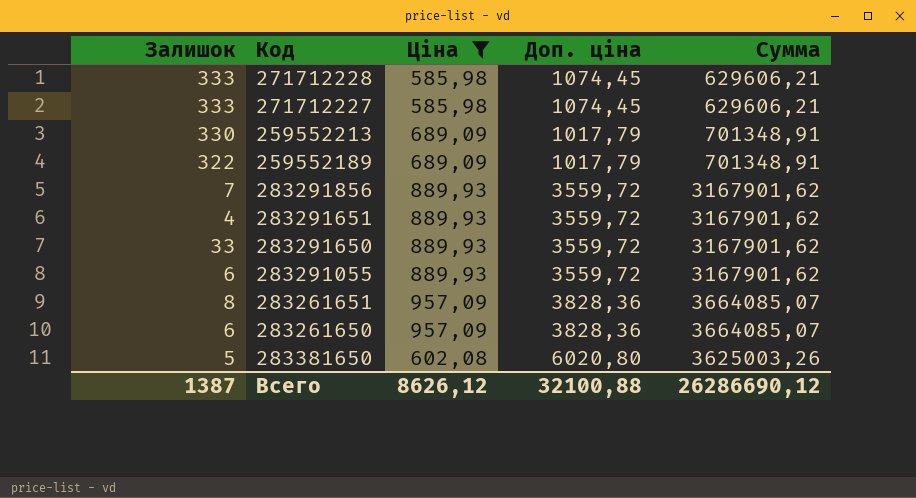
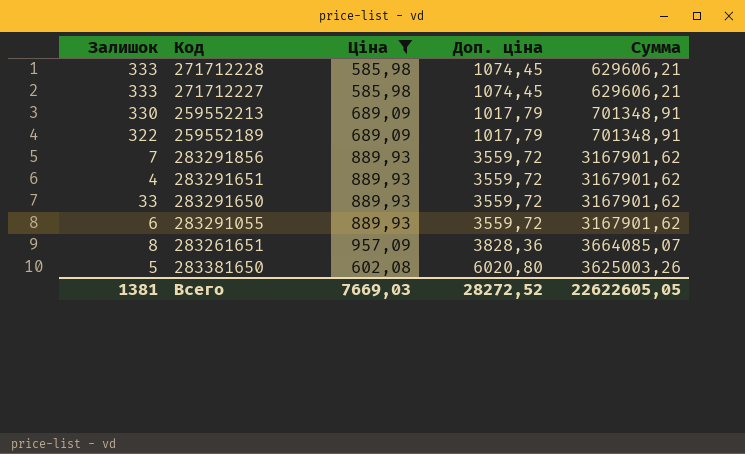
row 283261650: 6 | 957,09 | 3828,36 | 3664085,07 -> none
Всего | Залишок: 1387 -> 1381
Всего | Ціна: 8626,12 -> 7669,03
Всего | Доп. ціна: 32100,88 -> 28272,52
Всего | Сумма: 26286690,12 -> 22622605,05

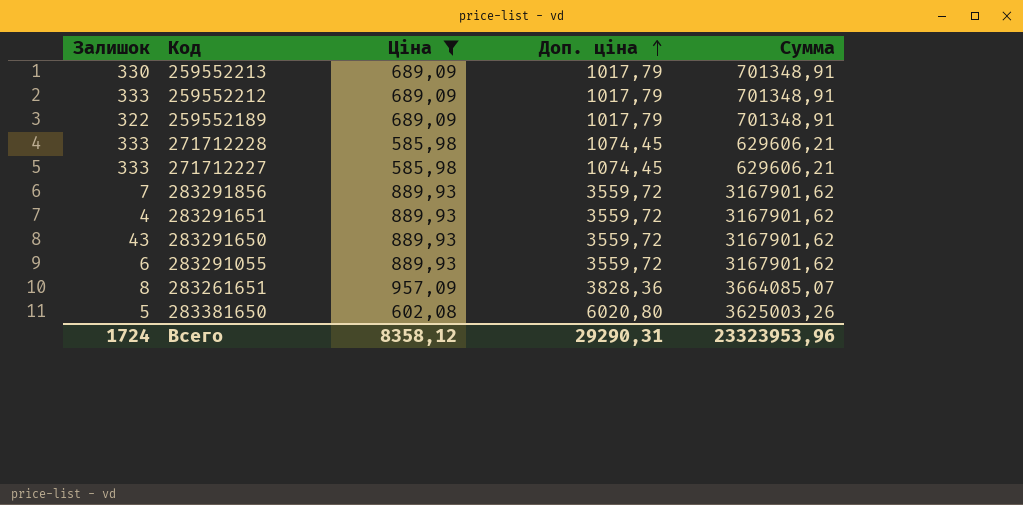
row order: none -> Доп. ціна ascending
row 259552212: none -> 333 | 689,09 | 1017,79 | 701348,91
283291650 | Залишок: 33 -> 43
Всего | Залишок: 1381 -> 1724
Всего | Ціна: 7669,03 -> 8358,12
Всего | Доп. ціна: 28272,52 -> 29290,31
Всего | Сумма: 22622605,05 -> 23323953,96

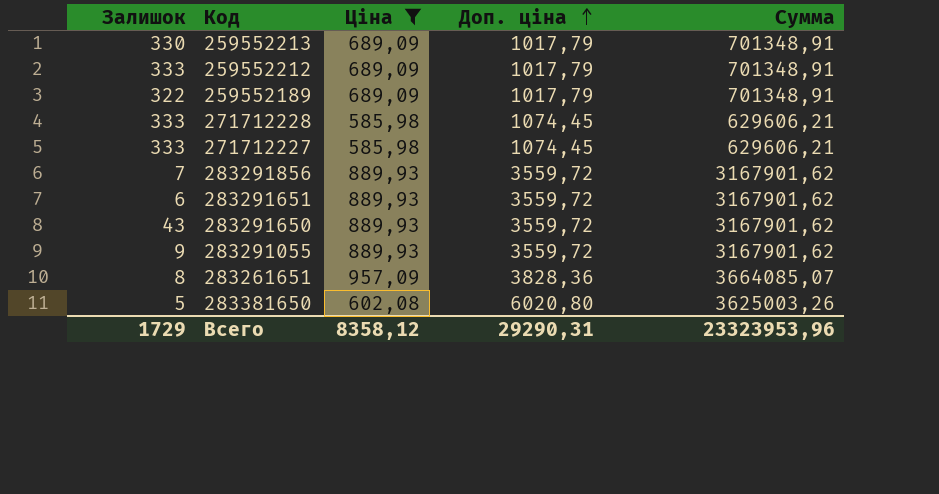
283291651 | Залишок: 4 -> 6
283291055 | Залишок: 6 -> 9
Всего | Залишок: 1724 -> 1729

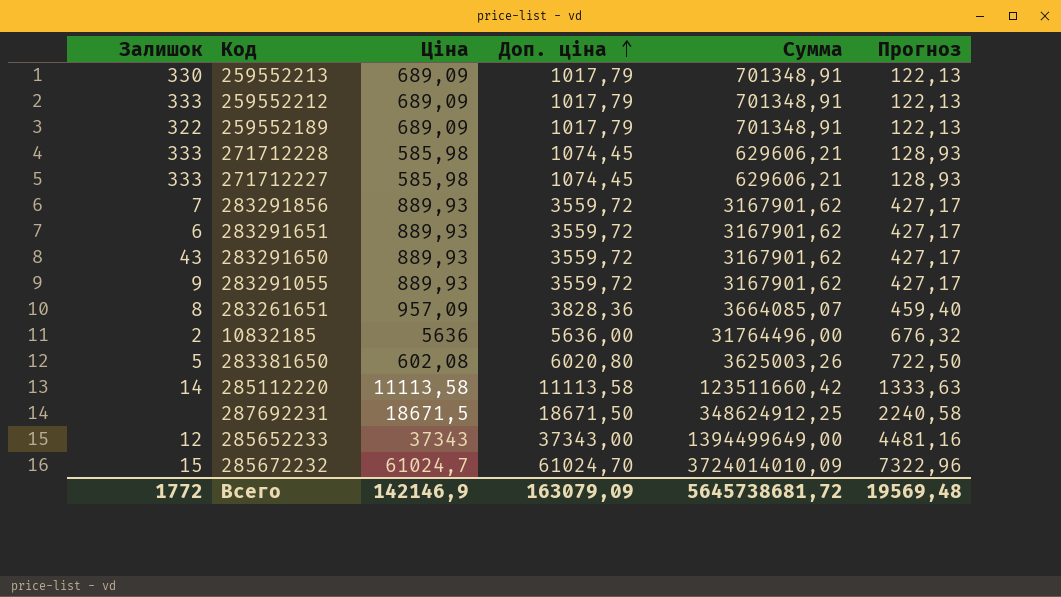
filter: Ціна <= 957,09 -> none
column Прогноз | formula: none -> [Доп. ціна] * 0,12
Всего | Залишок: 1729 -> 1772
Всего | Ціна: 8358,12 -> 142146,9
Всего | Доп. ціна: 29290,31 -> 163079,09
Всего | Сумма: 23323953,96 -> 5645738681,72

